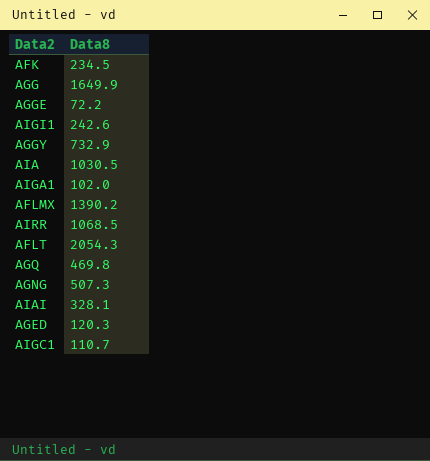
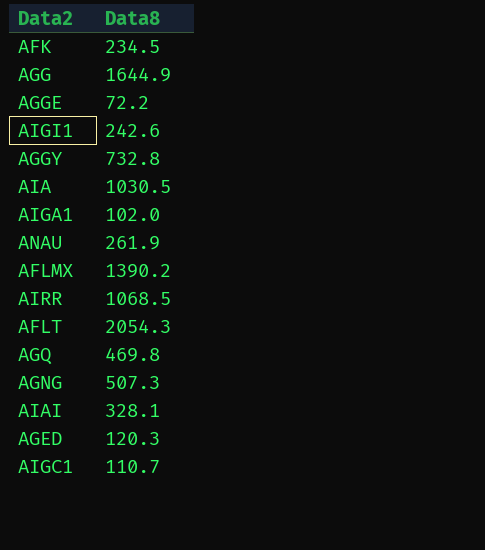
AGG | Data8: 1649.9 -> 1644.9
AGGY | Data8: 732.9 -> 732.8
row ANAU: none -> 261.9

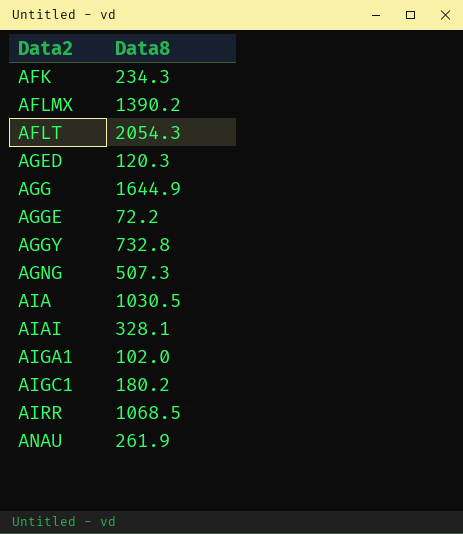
row order: none -> Data2 ascending
row AIGI1: 242.6 -> none
row AGQ: 469.8 -> none
AFK | Data8: 234.5 -> 234.3
AIGC1 | Data8: 110.7 -> 180.2

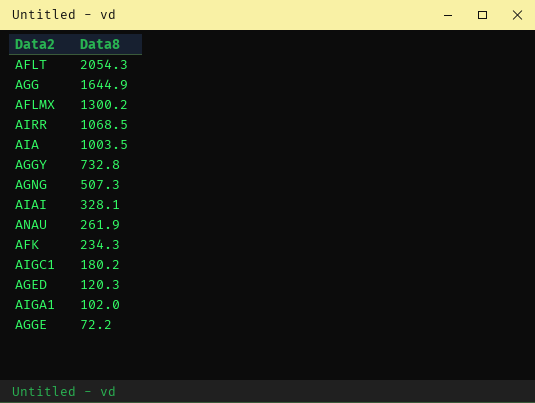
row order: Data2 ascending -> Data8 descending
AFLMX | Data8: 1390.2 -> 1300.2
AIA | Data8: 1030.5 -> 1003.5

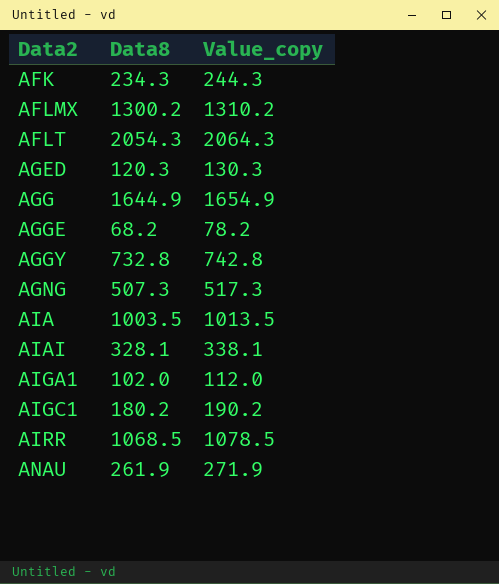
row order: Data8 descending -> Data2 ascending
column Value_copy | formula: none -> [Data8] + 10
AGGE | Data8: 72.2 -> 68.2

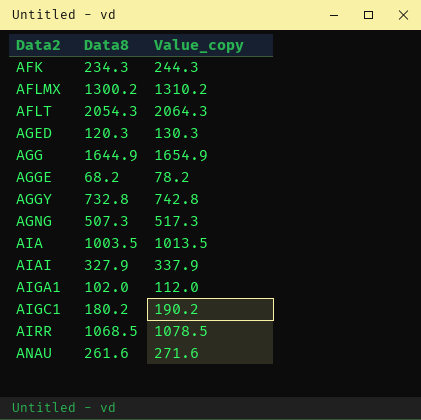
AIAI | Data8: 328.1 -> 327.9
AIAI | Value_copy: 338.1 -> 337.9
ANAU | Data8: 261.9 -> 261.6
ANAU | Value_copy: 271.9 -> 271.6

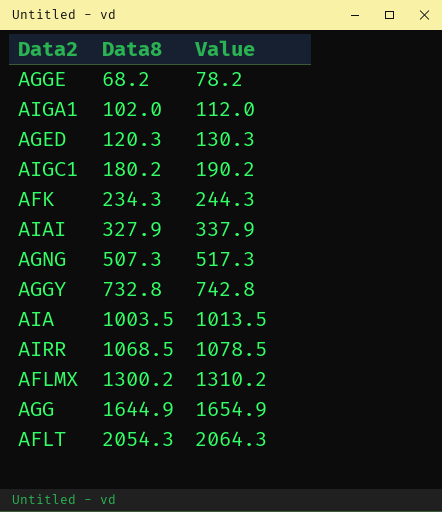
row order: Data2 ascending -> Data8 ascending
column name: Value_copy -> Value
row ANAU: 261.6 | 271.6 -> none

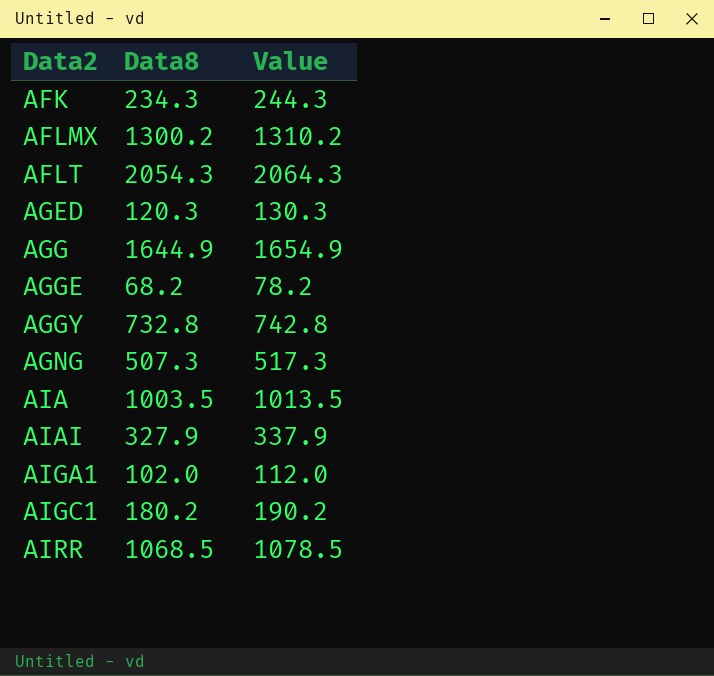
row order: Data8 ascending -> Data2 ascending

